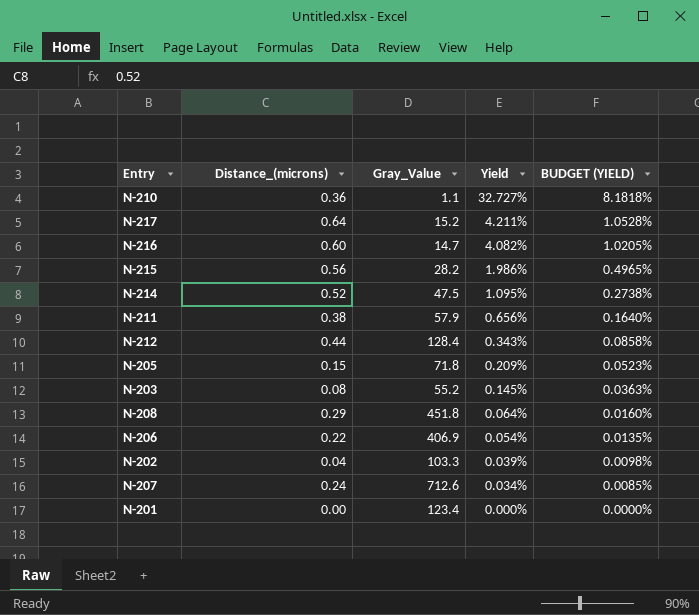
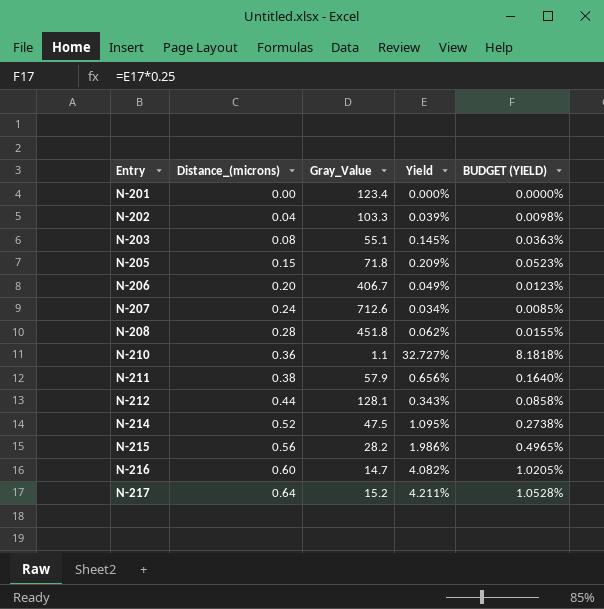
row order: Yield descending -> Entry ascending
N-203 | Gray_Value: 55.2 -> 55.1
N-206 | Distance_(microns): 0.22 -> 0.20
N-206 | Gray_Value: 406.9 -> 406.7
N-206 | Yield: 0.054% -> 0.049%
N-206 | BUDGET (YIELD): 0.0135% -> 0.0123%
N-208 | Distance_(microns): 0.29 -> 0.28
N-208 | Yield: 0.064% -> 0.062%
N-208 | BUDGET (YIELD): 0.0160% -> 0.0155%
N-212 | Gray_Value: 128.4 -> 128.1

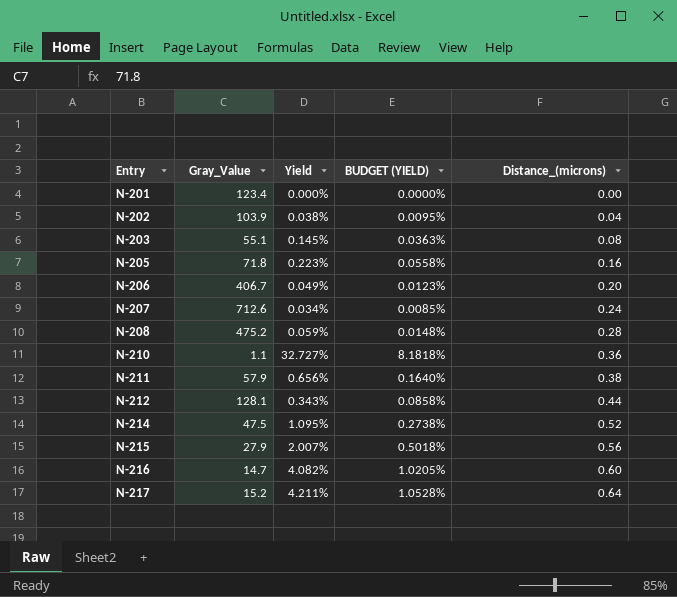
column Distance_(microns) | position: 2 -> 5
N-202 | Gray_Value: 103.3 -> 103.9
N-202 | Yield: 0.039% -> 0.038%
N-202 | BUDGET (YIELD): 0.0098% -> 0.0095%
N-205 | Yield: 0.209% -> 0.223%
N-205 | BUDGET (YIELD): 0.0523% -> 0.0558%
N-205 | Distance_(microns): 0.15 -> 0.16
N-208 | Gray_Value: 451.8 -> 475.2
N-208 | Yield: 0.062% -> 0.059%
N-208 | BUDGET (YIELD): 0.0155% -> 0.0148%
N-215 | Gray_Value: 28.2 -> 27.9
N-215 | Yield: 1.986% -> 2.007%
N-215 | BUDGET (YIELD): 0.4965% -> 0.5018%

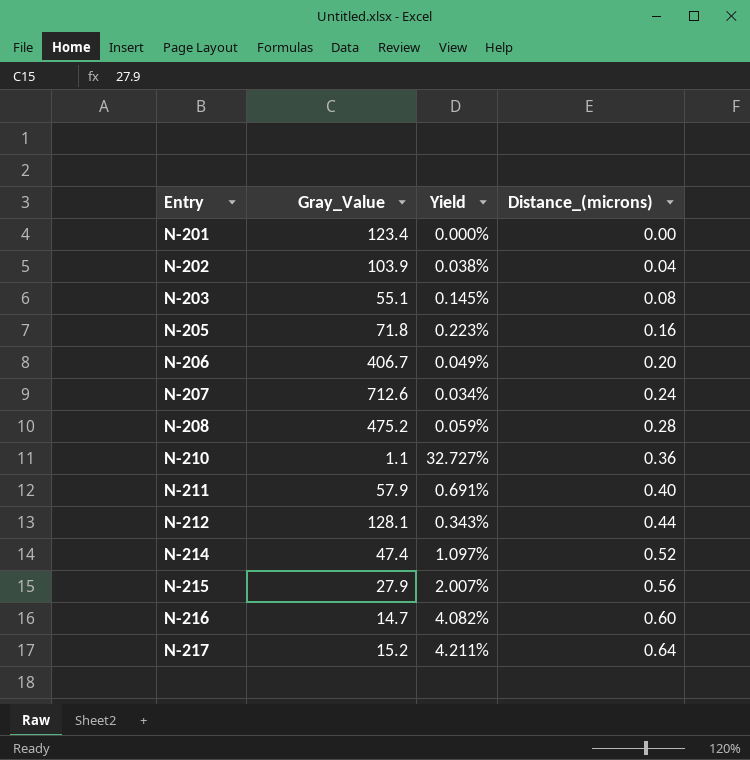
column BUDGET (YIELD) | formula: [Yield] * 0.25 -> none
N-211 | Yield: 0.656% -> 0.691%
N-211 | Distance_(microns): 0.38 -> 0.40
N-214 | Gray_Value: 47.5 -> 47.4
N-214 | Yield: 1.095% -> 1.097%

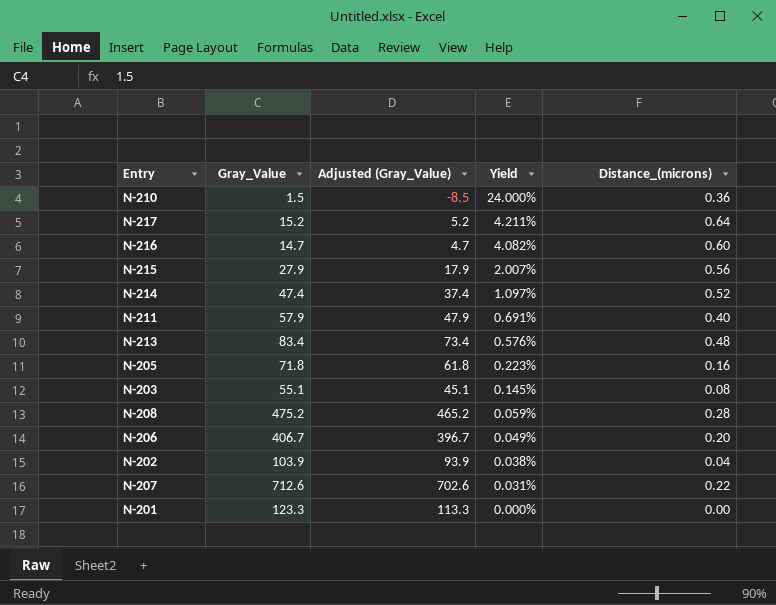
row order: Entry ascending -> Yield descending
column Adjusted (Gray_Value) | formula: none -> [Gray_Value] - 10
row N-212: 128.1 | 0.343% | 0.44 -> none
N-210 | Gray_Value: 1.1 -> 1.5
N-210 | Yield: 32.727% -> 24.000%
row N-213: none -> 83.4 | 73.4 | 0.576% | 0.48
N-207 | Yield: 0.034% -> 0.031%
N-207 | Distance_(microns): 0.24 -> 0.22
N-201 | Gray_Value: 123.4 -> 123.3

